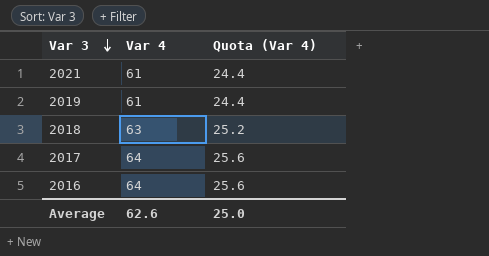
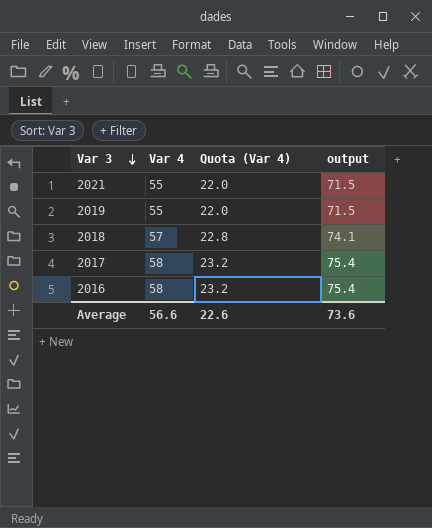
column output | formula: none -> [Var 4] * 1.3
2021 | Var 4: 61 -> 55
2021 | Quota (Var 4): 24.4 -> 22.0
2019 | Var 4: 61 -> 55
2019 | Quota (Var 4): 24.4 -> 22.0
2018 | Var 4: 63 -> 57
2018 | Quota (Var 4): 25.2 -> 22.8
2017 | Var 4: 64 -> 58
2017 | Quota (Var 4): 25.6 -> 23.2
2016 | Var 4: 64 -> 58
2016 | Quota (Var 4): 25.6 -> 23.2
Average | Var 4: 62.6 -> 56.6
Average | Quota (Var 4): 25.0 -> 22.6

